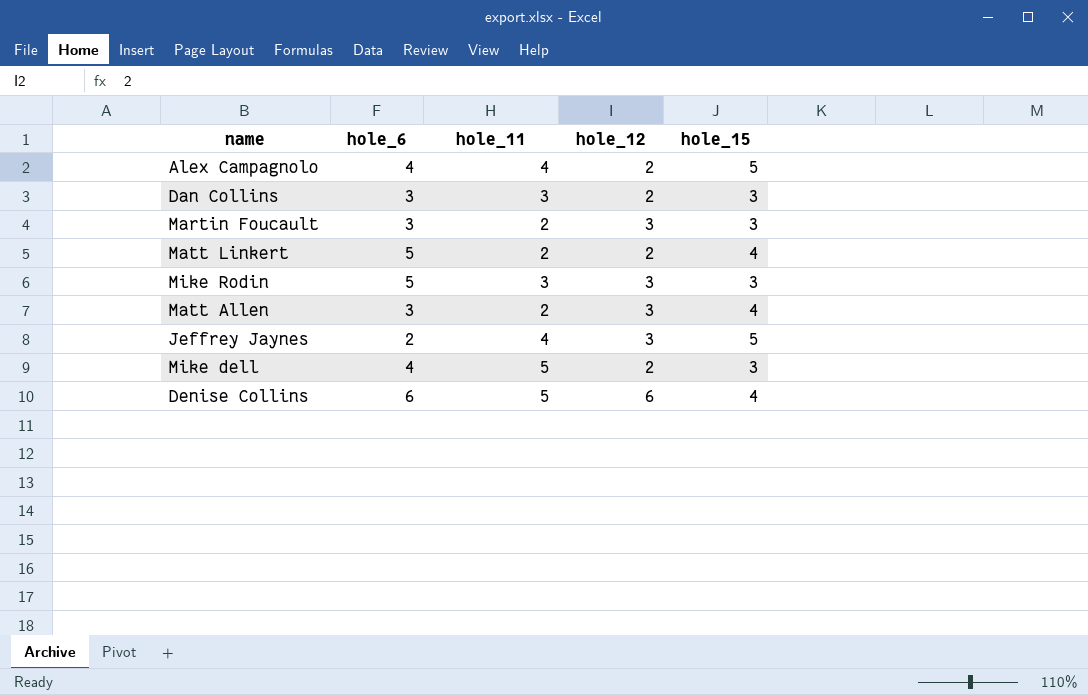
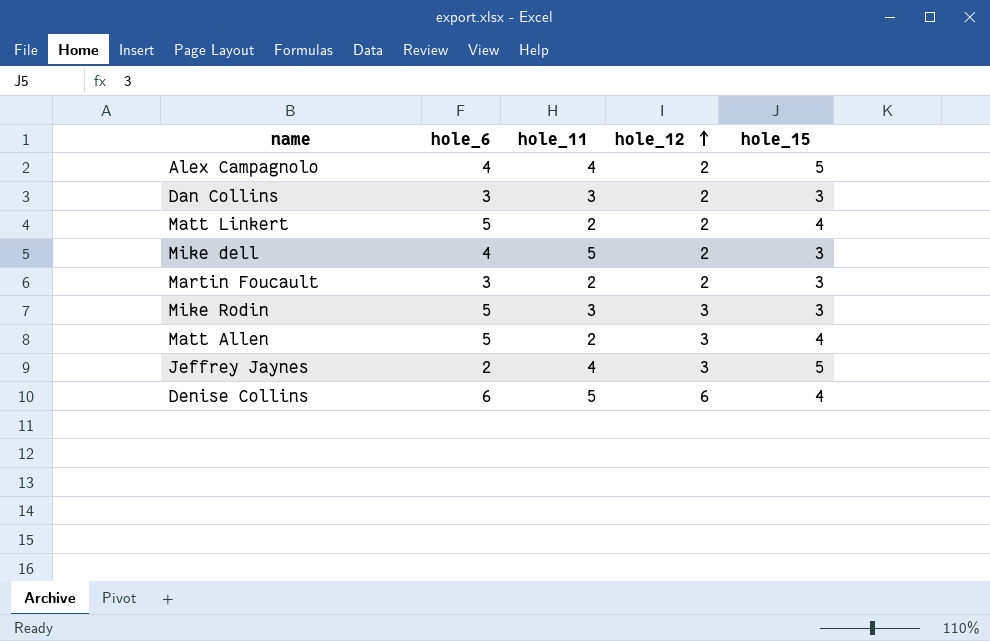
row order: none -> hole_12 ascending
Martin Foucault | hole_12: 3 -> 2
Matt Allen | hole_6: 3 -> 5

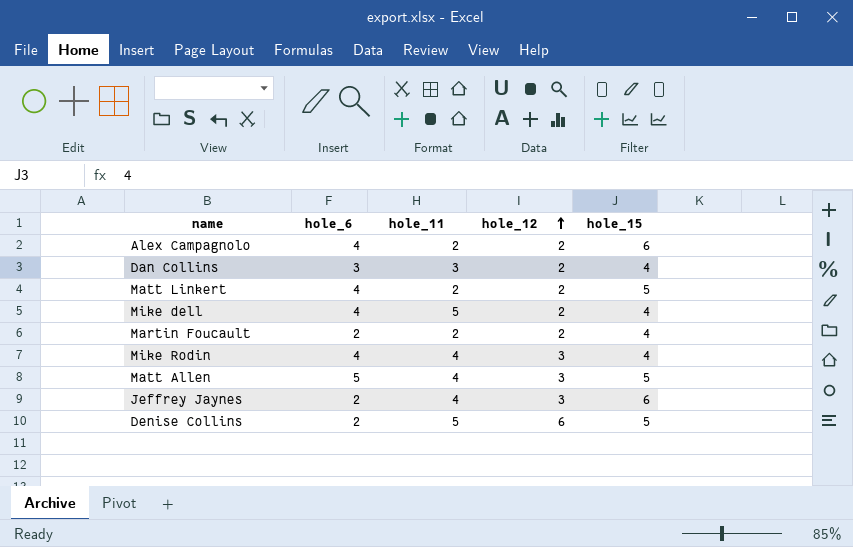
Alex Campagnolo | hole_11: 4 -> 2
Alex Campagnolo | hole_15: 5 -> 6
Dan Collins | hole_15: 3 -> 4
Matt Linkert | hole_6: 5 -> 4
Matt Linkert | hole_15: 4 -> 5
Mike dell | hole_15: 3 -> 4
Martin Foucault | hole_6: 3 -> 2
Martin Foucault | hole_15: 3 -> 4
Mike Rodin | hole_6: 5 -> 4
Mike Rodin | hole_11: 3 -> 4
Mike Rodin | hole_15: 3 -> 4
Matt Allen | hole_11: 2 -> 4
Matt Allen | hole_15: 4 -> 5
Jeffrey Jaynes | hole_15: 5 -> 6
Denise Collins | hole_6: 6 -> 2
Denise Collins | hole_15: 4 -> 5

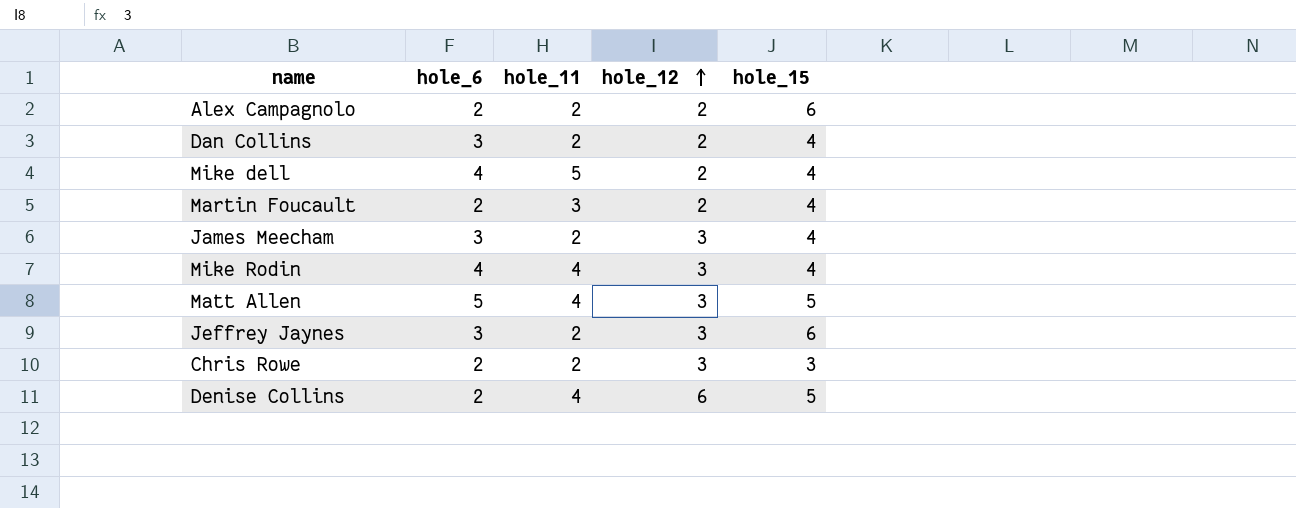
row Matt Linkert: 4 | 2 | 2 | 5 -> none
Alex Campagnolo | hole_6: 4 -> 2
Dan Collins | hole_11: 3 -> 2
Martin Foucault | hole_11: 2 -> 3
row James Meecham: none -> 3 | 2 | 3 | 4
Jeffrey Jaynes | hole_6: 2 -> 3
Jeffrey Jaynes | hole_11: 4 -> 2
row Chris Rowe: none -> 2 | 2 | 3 | 3
Denise Collins | hole_11: 5 -> 4

